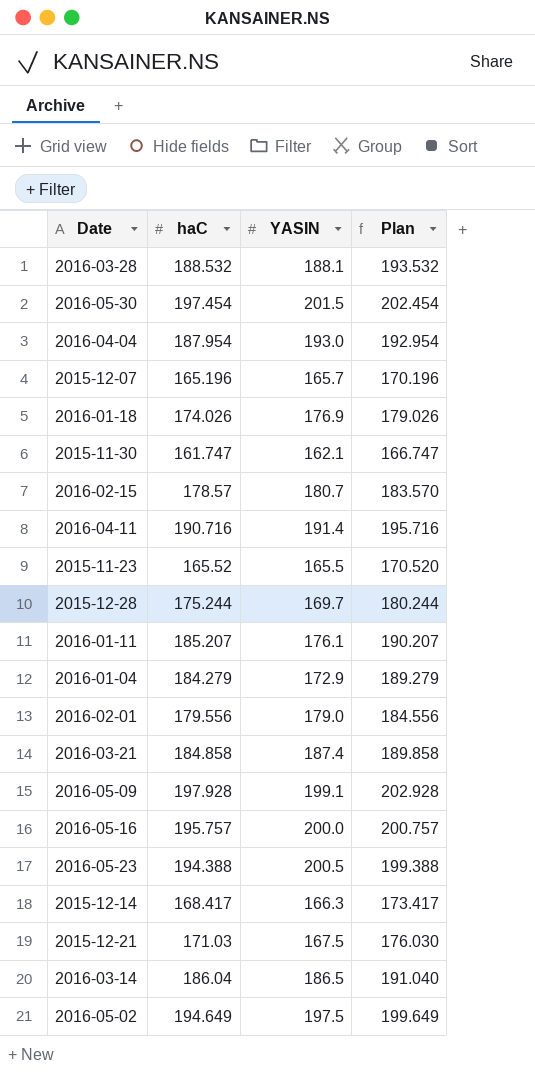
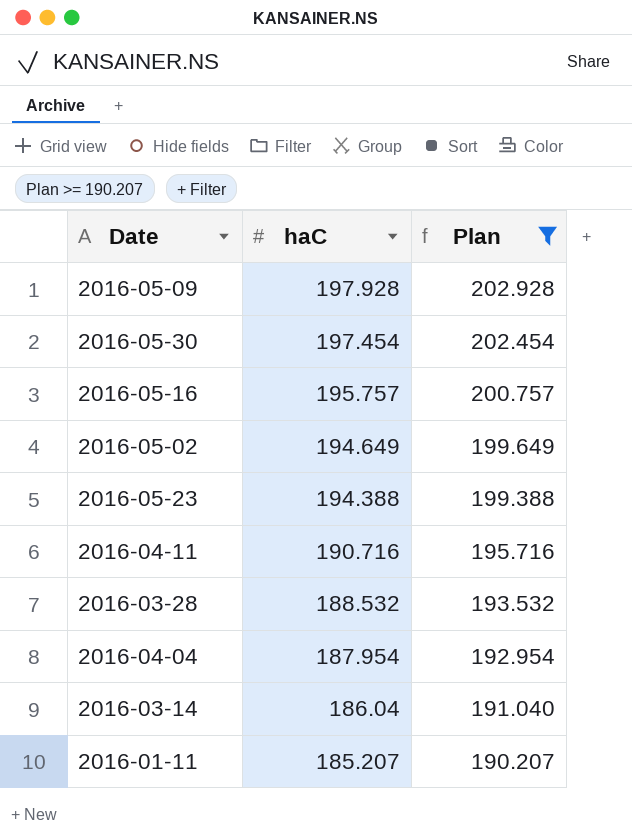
filter: none -> Plan >= 190.207
row order: none -> haC descending
column YASIN | position: 3 -> none

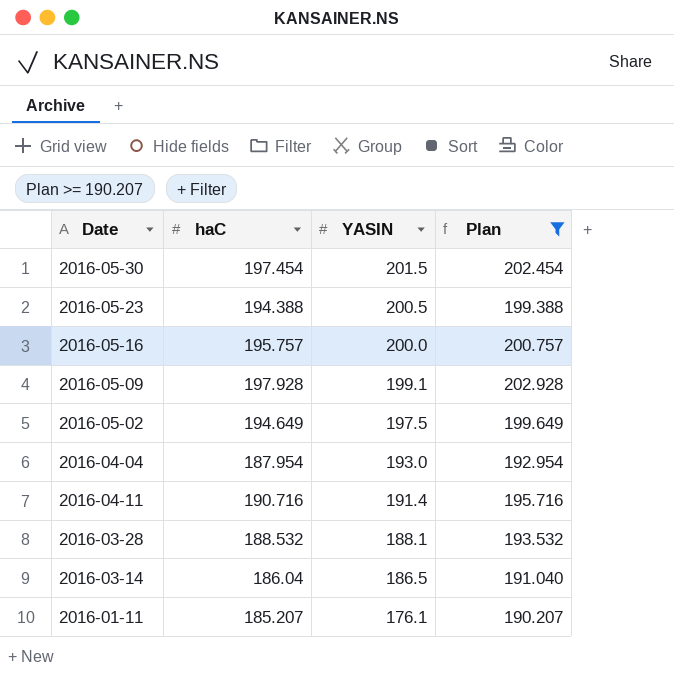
row order: haC descending -> YASIN descending
column YASIN | position: none -> 3

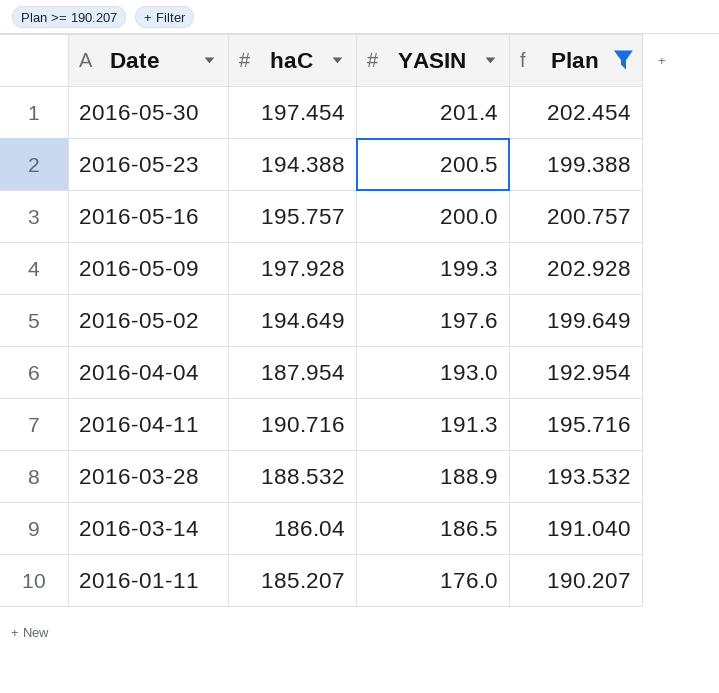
2016-05-30 | YASIN: 201.5 -> 201.4
2016-05-09 | YASIN: 199.1 -> 199.3
2016-05-02 | YASIN: 197.5 -> 197.6
2016-04-11 | YASIN: 191.4 -> 191.3
2016-03-28 | YASIN: 188.1 -> 188.9
2016-01-11 | YASIN: 176.1 -> 176.0

